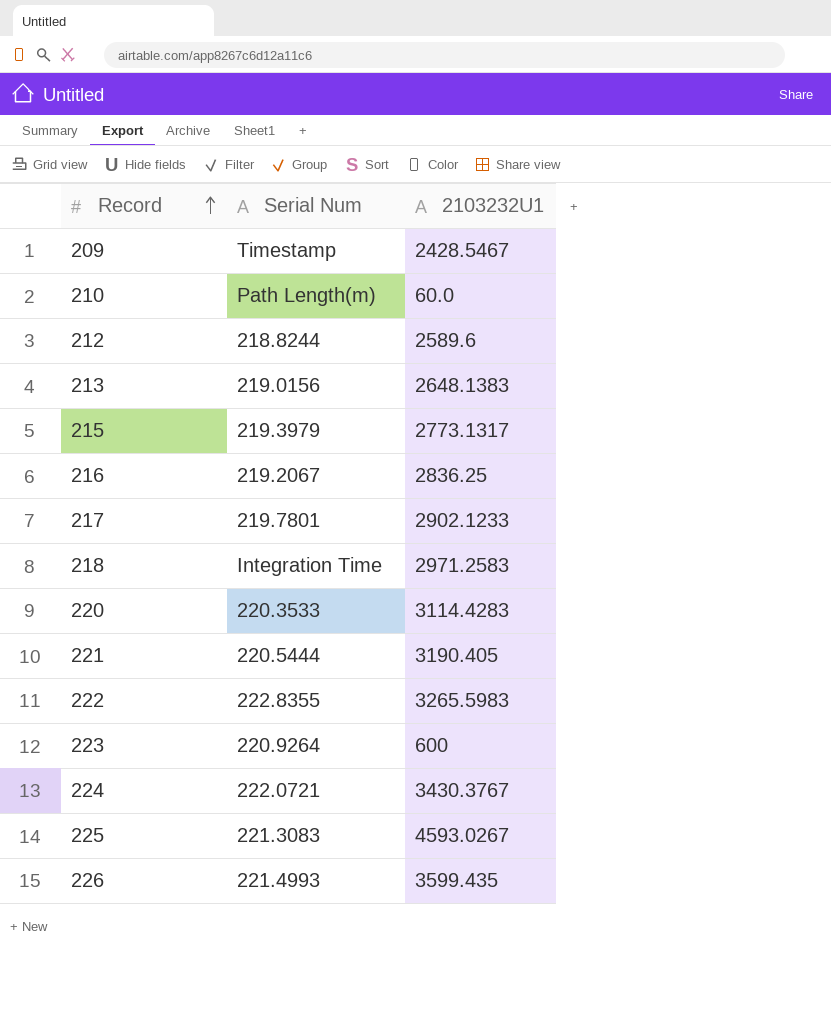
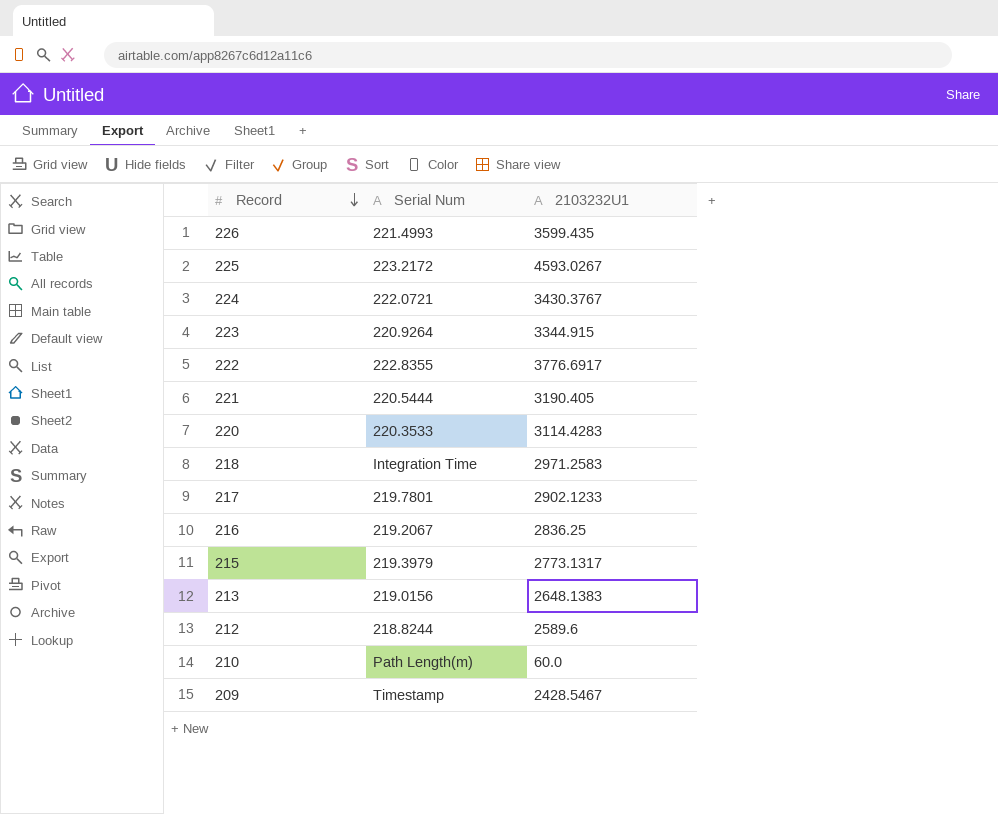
row order: Record ascending -> Record descending
225 | Serial Num: 221.3083 -> 223.2172
223 | 2103232U1: 600 -> 3344.915
222 | 2103232U1: 3265.5983 -> 3776.6917

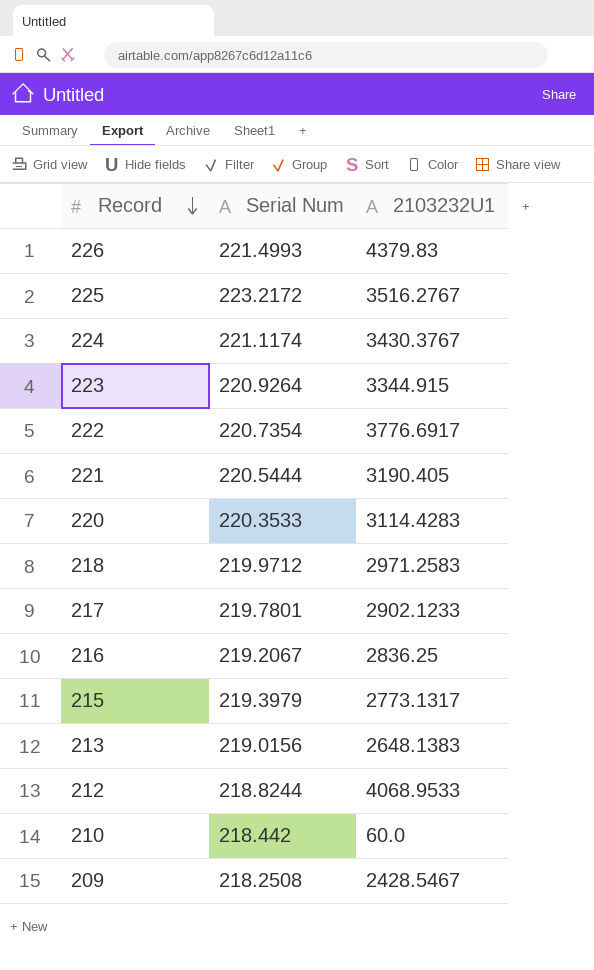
226 | 2103232U1: 3599.435 -> 4379.83
225 | 2103232U1: 4593.0267 -> 3516.2767
224 | Serial Num: 222.0721 -> 221.1174
222 | Serial Num: 222.8355 -> 220.7354
218 | Serial Num: Integration Time -> 219.9712
212 | 2103232U1: 2589.6 -> 4068.9533
210 | Serial Num: Path Length(m) -> 218.442
209 | Serial Num: Timestamp -> 218.2508

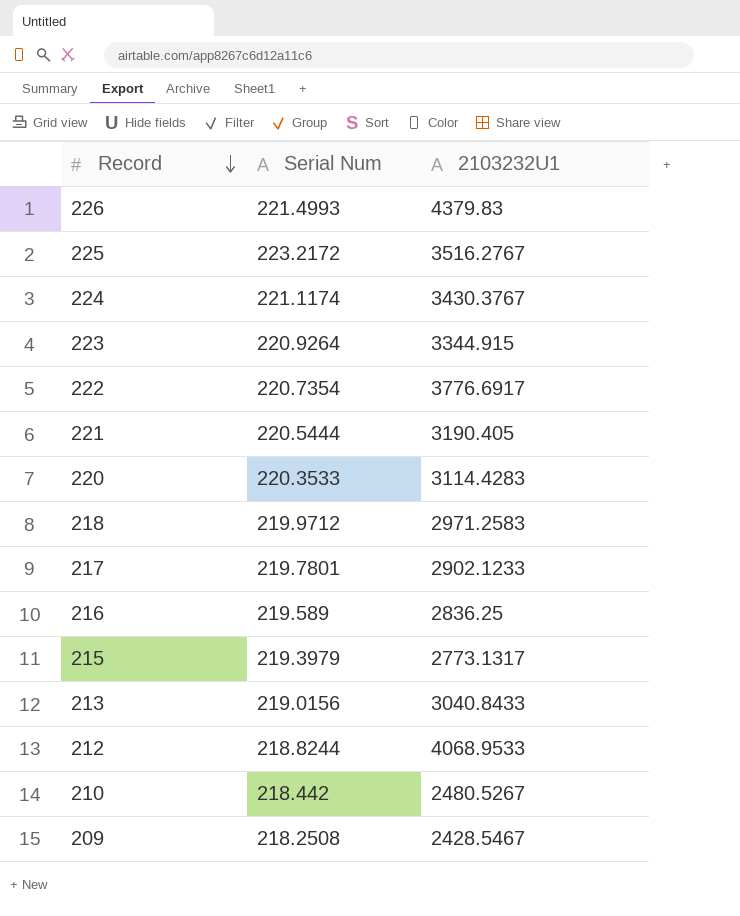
216 | Serial Num: 219.2067 -> 219.589
213 | 2103232U1: 2648.1383 -> 3040.8433
210 | 2103232U1: 60.0 -> 2480.5267

